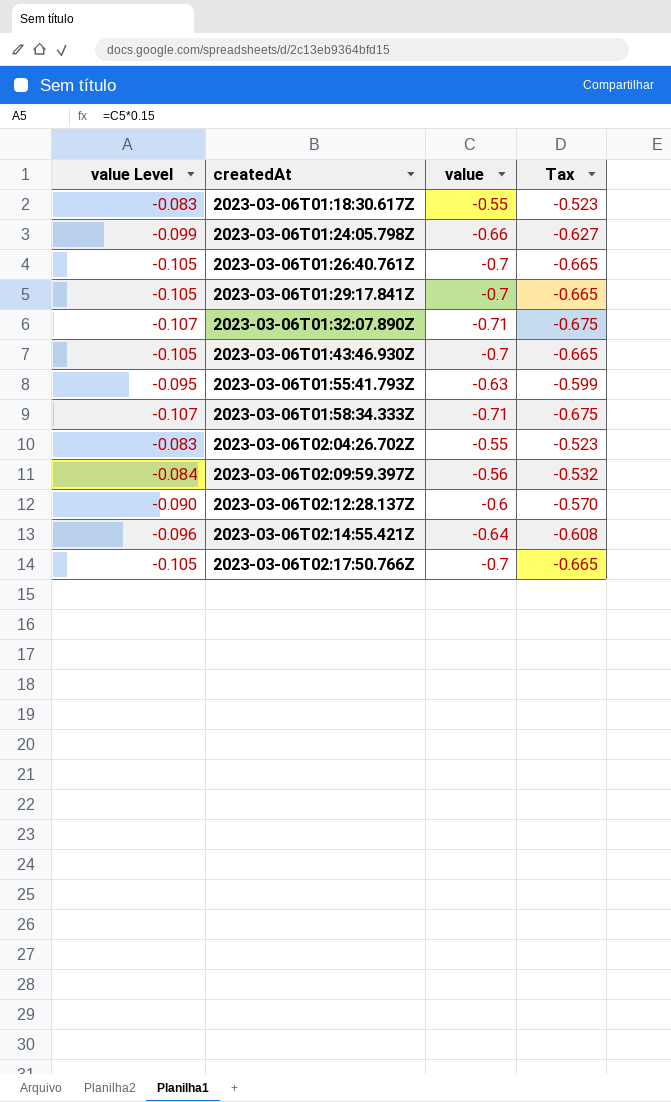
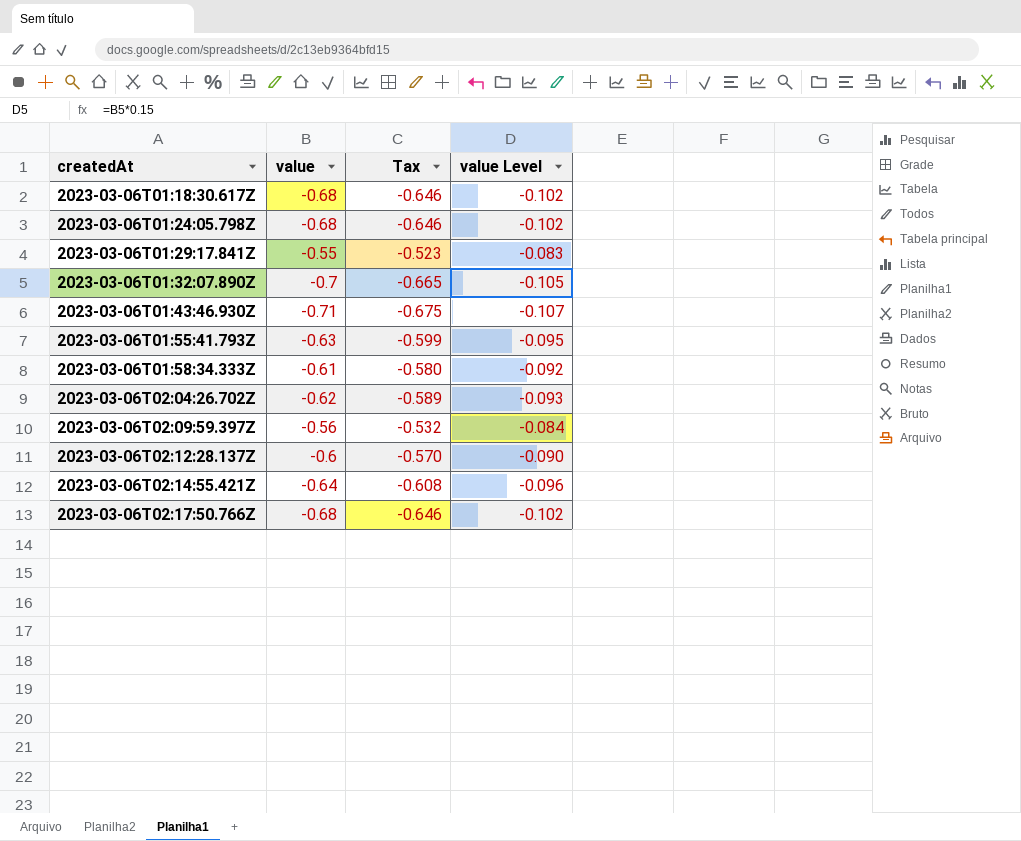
column value Level | position: 1 -> 4
row 2023-03-06T01:26:40.761Z: -0.105 | -0.7 | -0.665 -> none
2023-03-06T01:18:30.617Z | value: -0.55 -> -0.68
2023-03-06T01:18:30.617Z | Tax: -0.523 -> -0.646
2023-03-06T01:18:30.617Z | value Level: -0.083 -> -0.102
2023-03-06T01:24:05.798Z | value: -0.66 -> -0.68
2023-03-06T01:24:05.798Z | Tax: -0.627 -> -0.646
2023-03-06T01:24:05.798Z | value Level: -0.099 -> -0.102
2023-03-06T01:29:17.841Z | value: -0.7 -> -0.55
2023-03-06T01:29:17.841Z | Tax: -0.665 -> -0.523
2023-03-06T01:29:17.841Z | value Level: -0.105 -> -0.083
2023-03-06T01:32:07.890Z | value: -0.71 -> -0.7
2023-03-06T01:32:07.890Z | Tax: -0.675 -> -0.665
2023-03-06T01:32:07.890Z | value Level: -0.107 -> -0.105
2023-03-06T01:43:46.930Z | value: -0.7 -> -0.71
2023-03-06T01:43:46.930Z | Tax: -0.665 -> -0.675
2023-03-06T01:43:46.930Z | value Level: -0.105 -> -0.107
2023-03-06T01:58:34.333Z | value: -0.71 -> -0.61
2023-03-06T01:58:34.333Z | Tax: -0.675 -> -0.580
2023-03-06T01:58:34.333Z | value Level: -0.107 -> -0.092
2023-03-06T02:04:26.702Z | value: -0.55 -> -0.62
2023-03-06T02:04:26.702Z | Tax: -0.523 -> -0.589
2023-03-06T02:04:26.702Z | value Level: -0.083 -> -0.093
2023-03-06T02:17:50.766Z | value: -0.7 -> -0.68
2023-03-06T02:17:50.766Z | Tax: -0.665 -> -0.646
2023-03-06T02:17:50.766Z | value Level: -0.105 -> -0.102

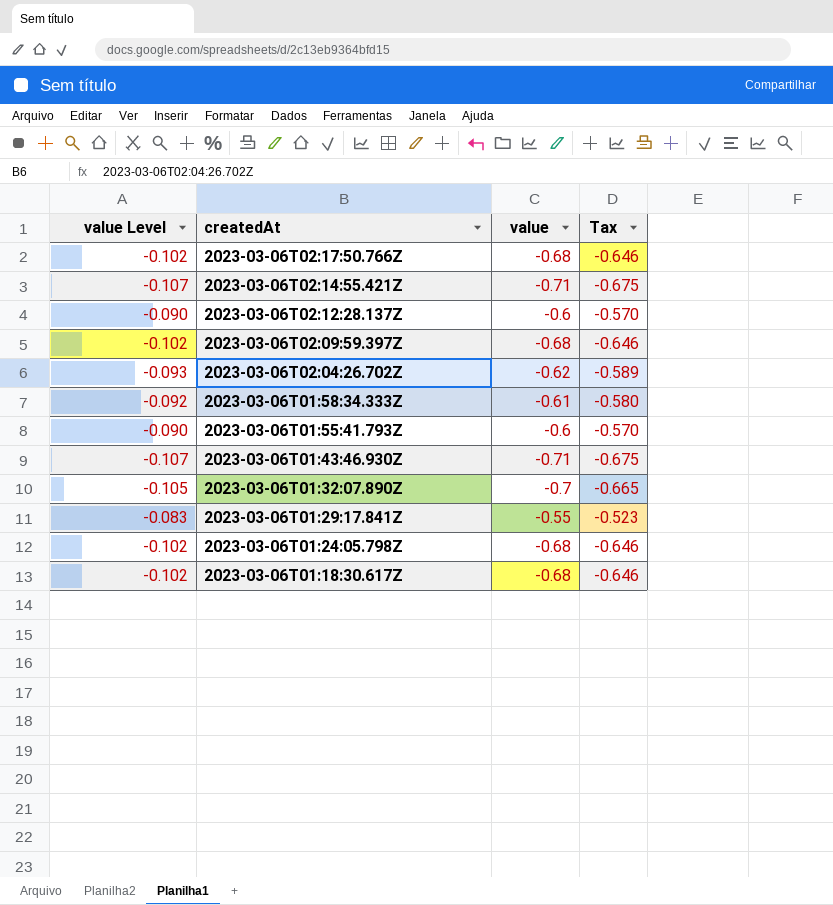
row order: createdAt ascending -> createdAt descending
column value Level | position: 4 -> 1
2023-03-06T02:14:55.421Z | value Level: -0.096 -> -0.107
2023-03-06T02:14:55.421Z | value: -0.64 -> -0.71
2023-03-06T02:14:55.421Z | Tax: -0.608 -> -0.675
2023-03-06T02:09:59.397Z | value Level: -0.084 -> -0.102
2023-03-06T02:09:59.397Z | value: -0.56 -> -0.68
2023-03-06T02:09:59.397Z | Tax: -0.532 -> -0.646
2023-03-06T01:55:41.793Z | value Level: -0.095 -> -0.090
2023-03-06T01:55:41.793Z | value: -0.63 -> -0.6
2023-03-06T01:55:41.793Z | Tax: -0.599 -> -0.570

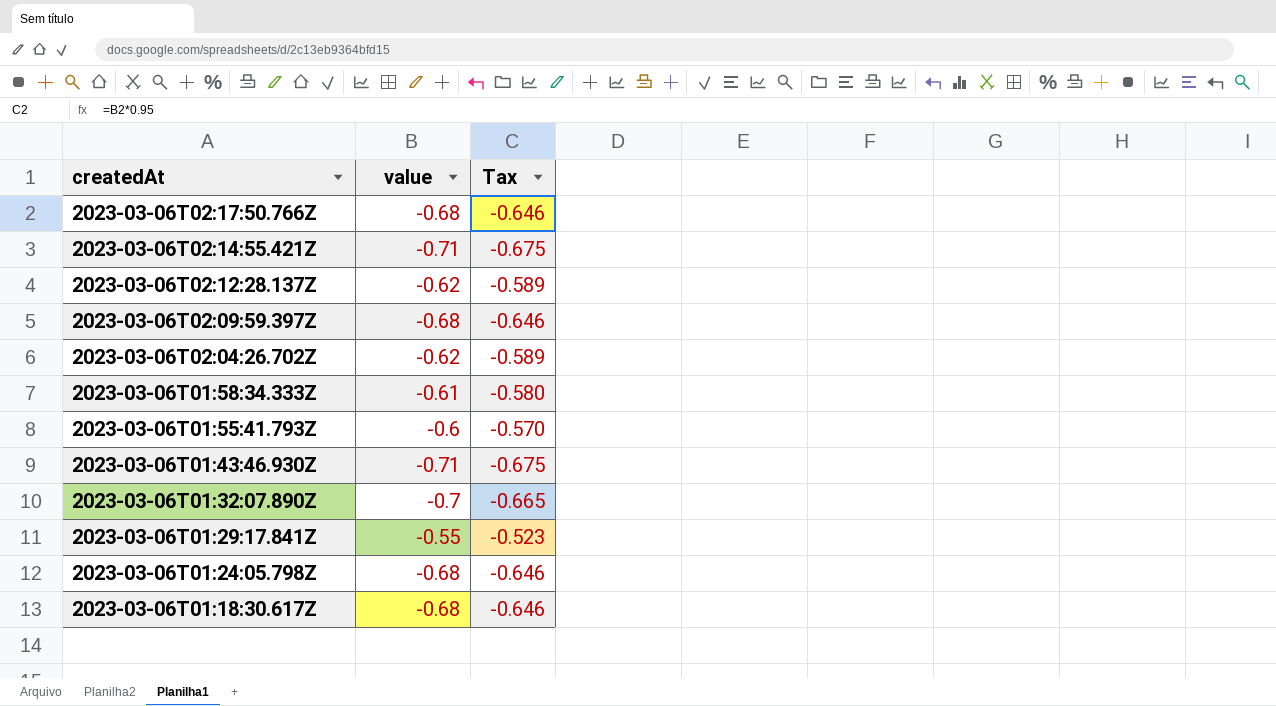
column value Level | formula: [value] * 0.15 -> none
2023-03-06T02:12:28.137Z | value: -0.6 -> -0.62
2023-03-06T02:12:28.137Z | Tax: -0.570 -> -0.589

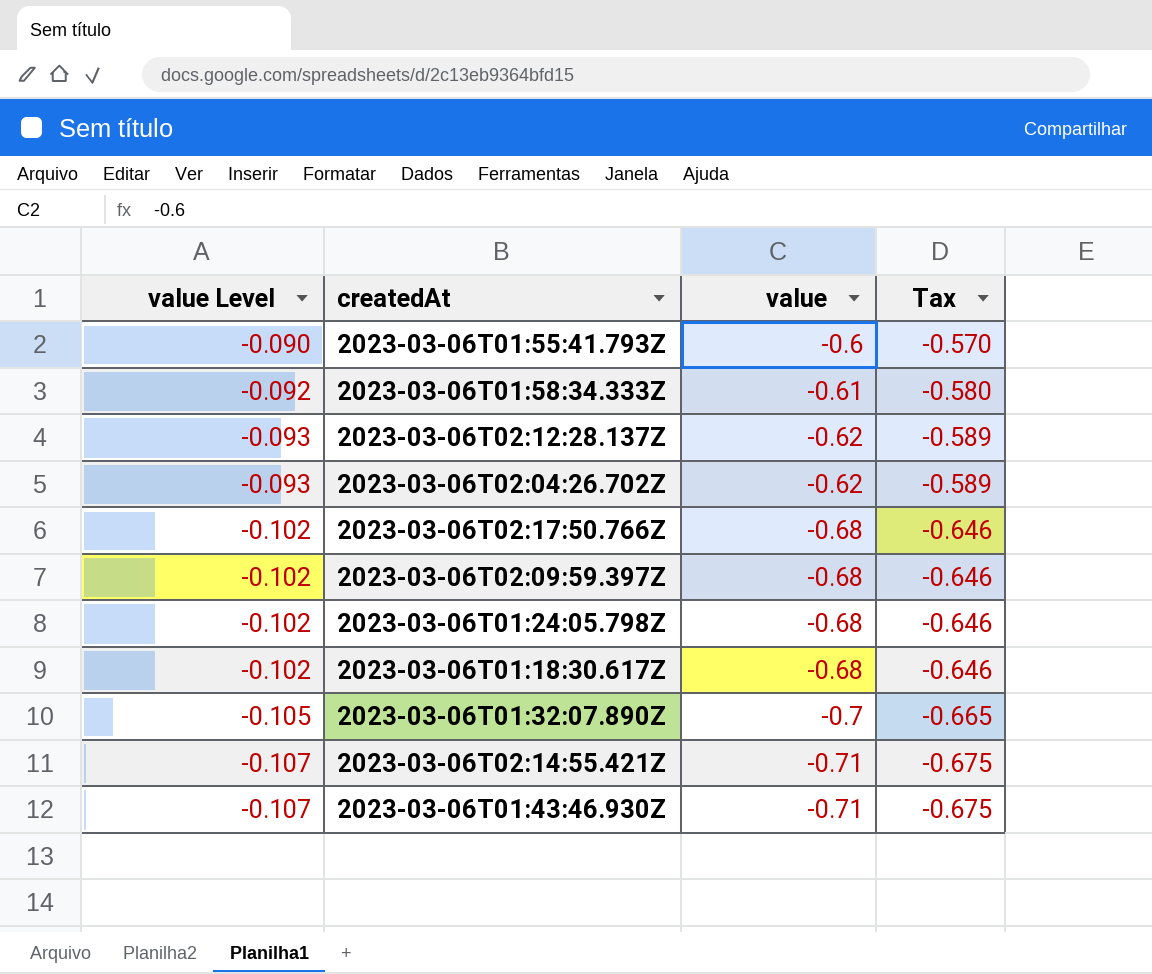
row order: createdAt descending -> value Level descending
column value Level | formula: none -> [value] * 0.15
row 2023-03-06T01:29:17.841Z: -0.55 | -0.523 -> none

